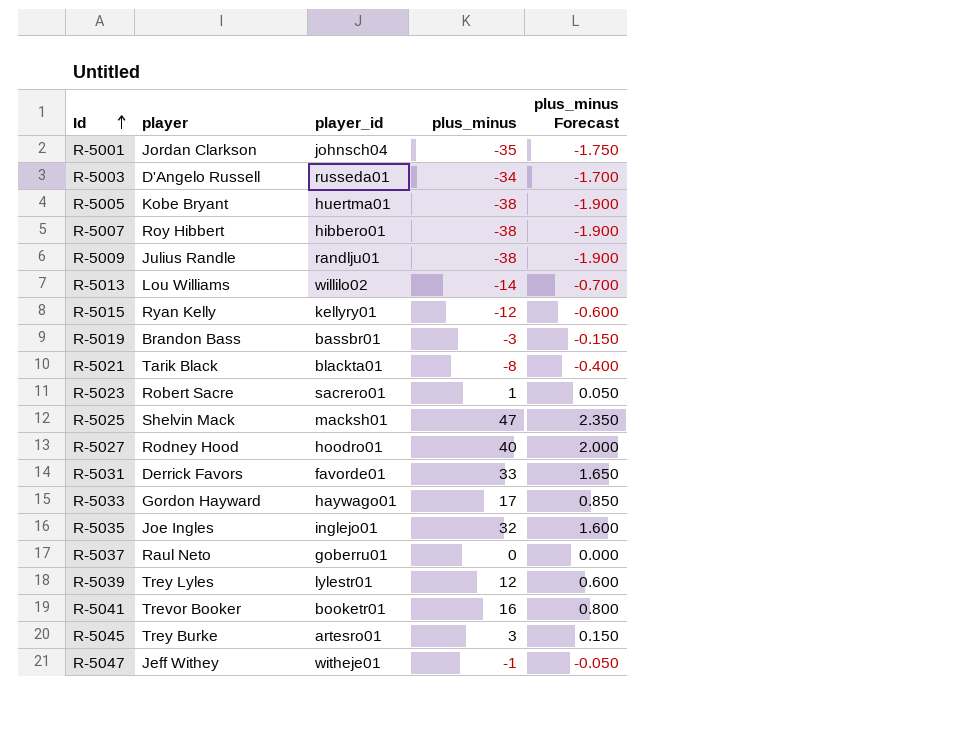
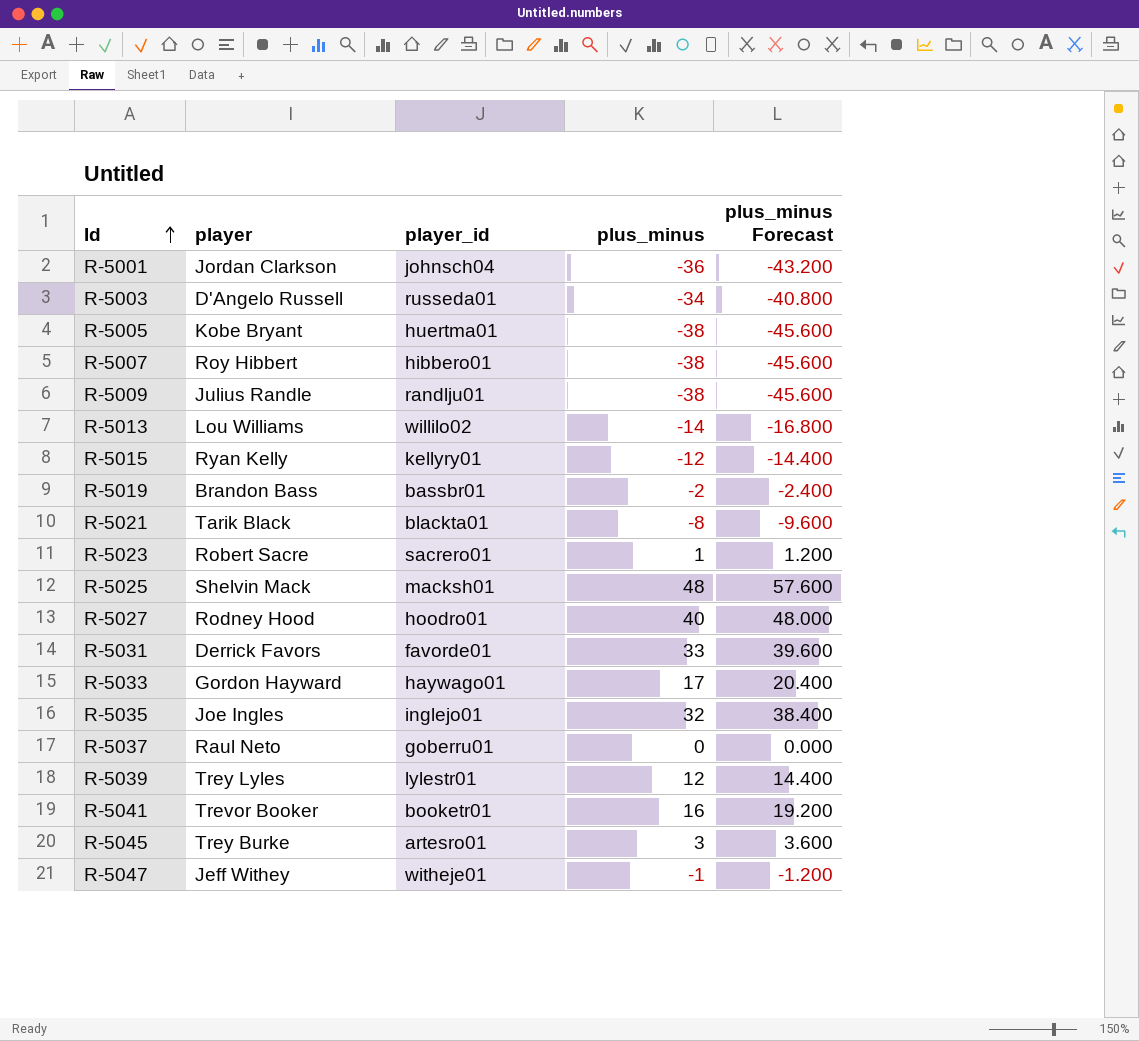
column plus_minus Forecast | formula: [plus_minus] * 0.05 -> [plus_minus] * 1.2
R-5001 | plus_minus: -35 -> -36
R-5019 | plus_minus: -3 -> -2
R-5025 | plus_minus: 47 -> 48

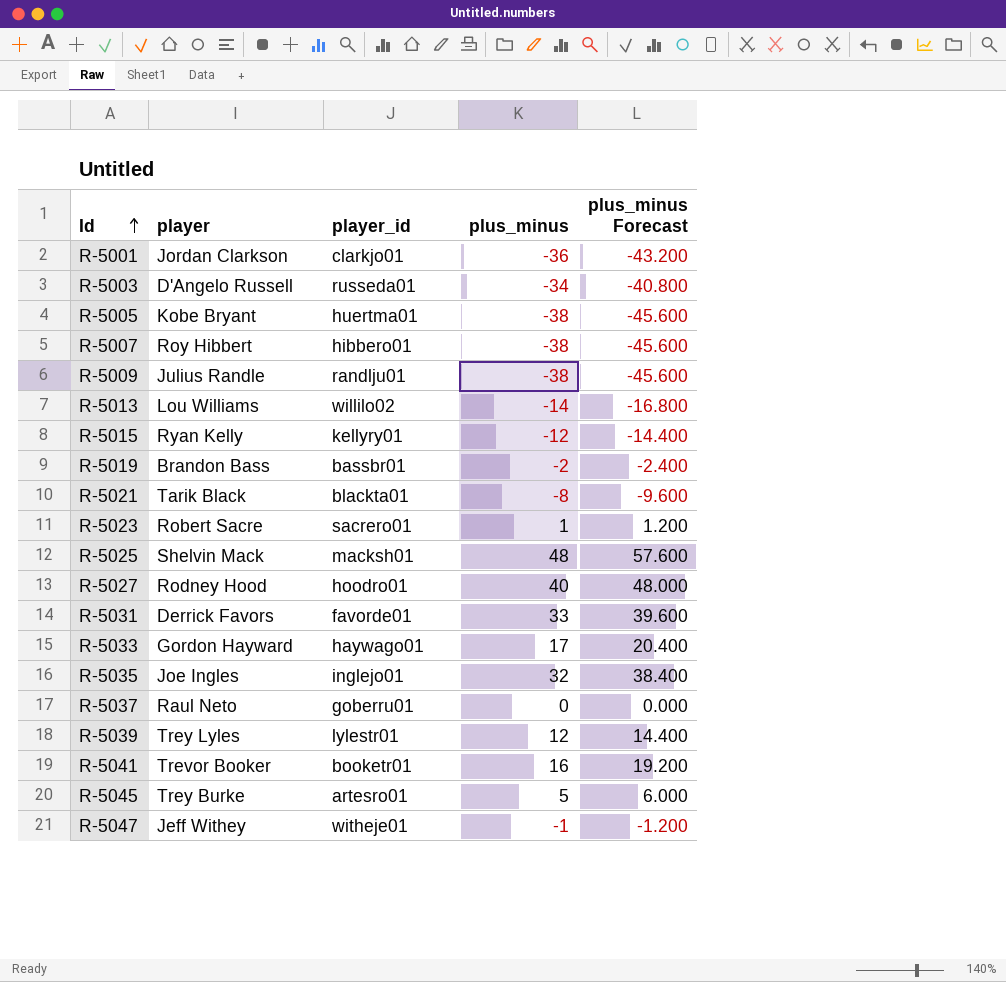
R-5001 | player_id: johnsch04 -> clarkjo01
R-5045 | plus_minus: 3 -> 5
R-5045 | plus_minus Forecast: 3.600 -> 6.000

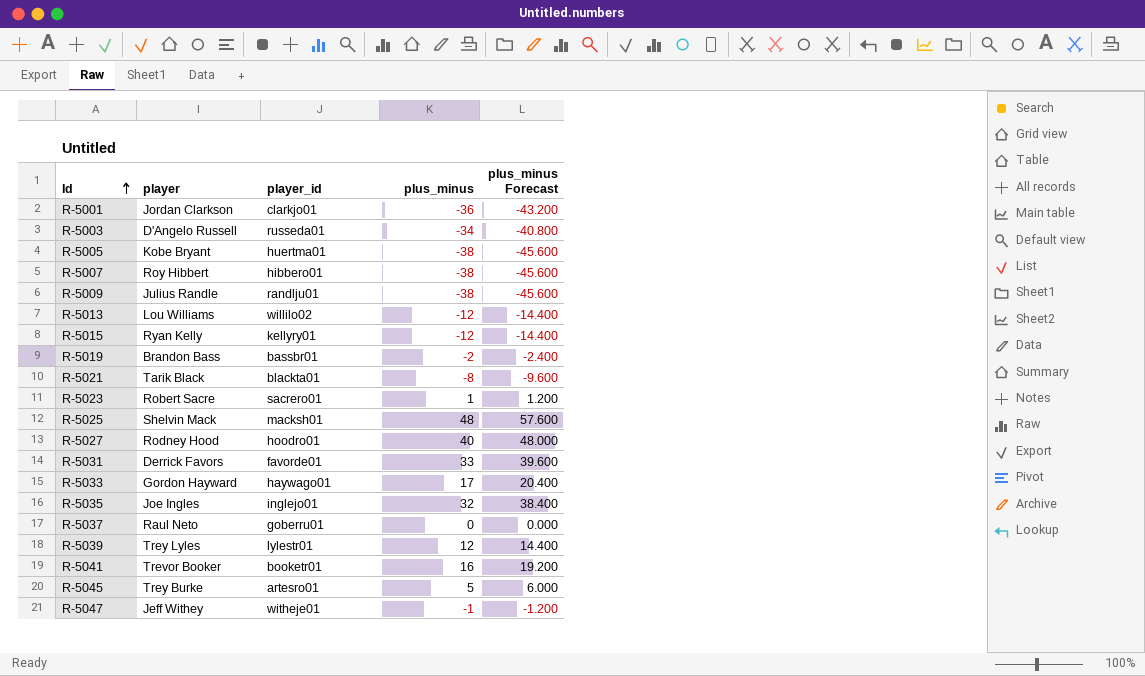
R-5013 | plus_minus: -14 -> -12
R-5013 | plus_minus Forecast: -16.800 -> -14.400

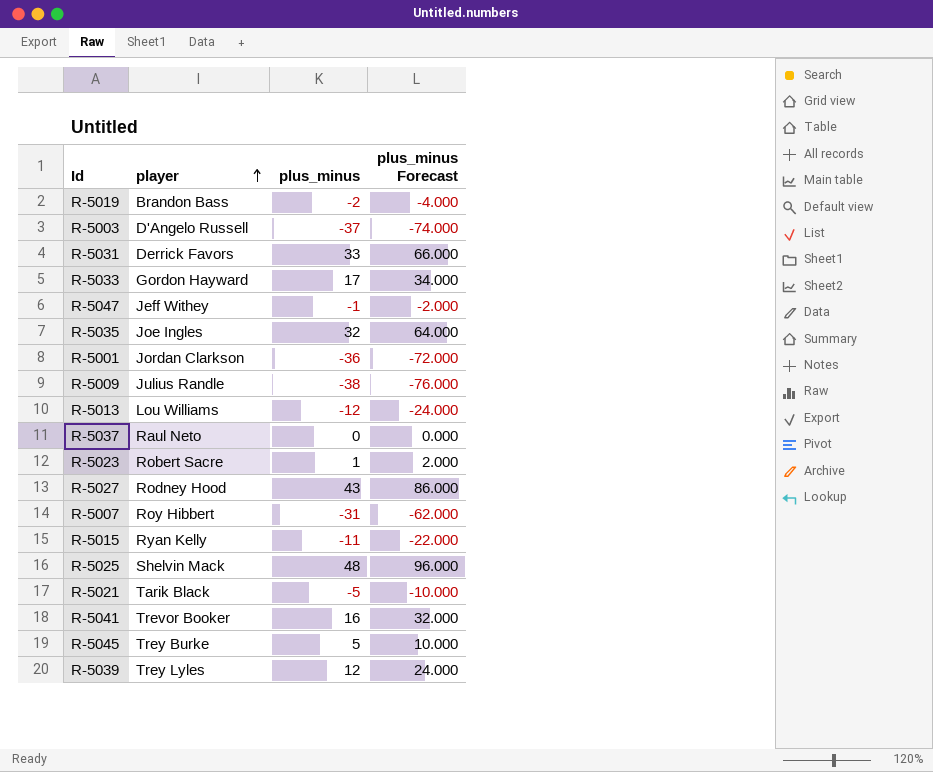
row order: Id ascending -> player ascending
column player_id | position: 3 -> none
column plus_minus Forecast | formula: [plus_minus] * 1.2 -> [plus_minus] * 2
row R-5005: Kobe Bryant | huertma01 | -38 | -45.600 -> none
R-5003 | plus_minus: -34 -> -37
R-5027 | plus_minus: 40 -> 43
R-5007 | plus_minus: -38 -> -31
R-5015 | plus_minus: -12 -> -11
R-5021 | plus_minus: -8 -> -5

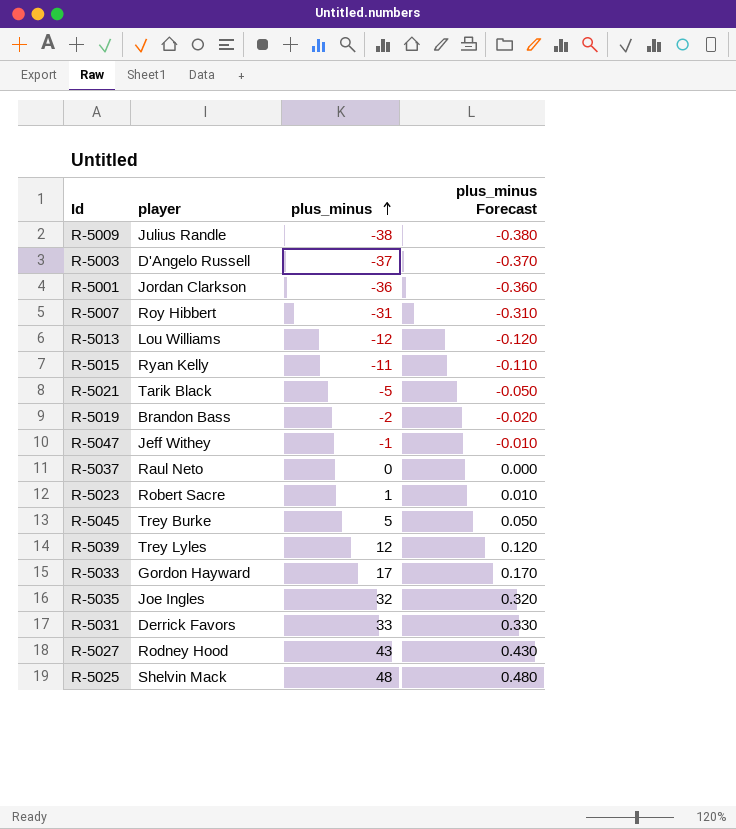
row order: player ascending -> plus_minus ascending
column plus_minus Forecast | formula: [plus_minus] * 2 -> [plus_minus] * 0.01
row R-5041: Trevor Booker | 16 | 32.000 -> none

